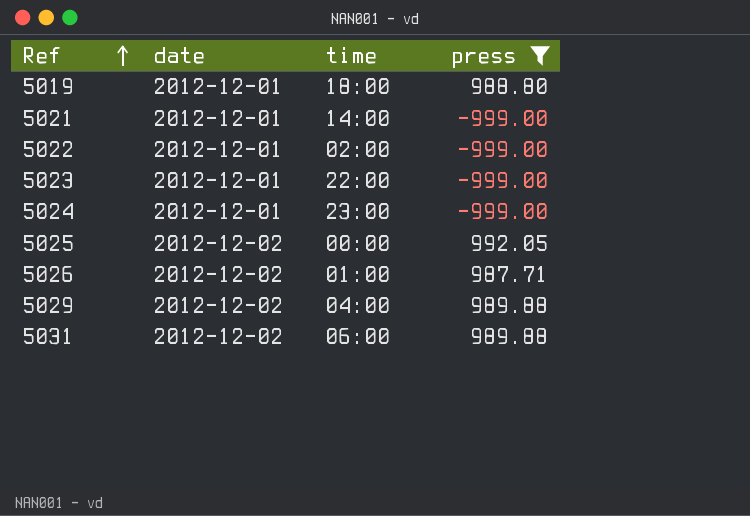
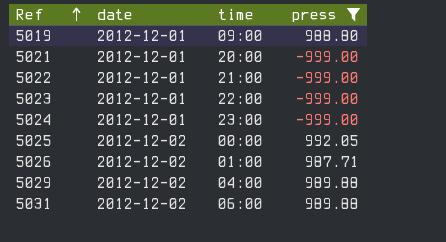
5019 | time: 18:00 -> 09:00
5021 | time: 14:00 -> 20:00
5022 | time: 02:00 -> 21:00

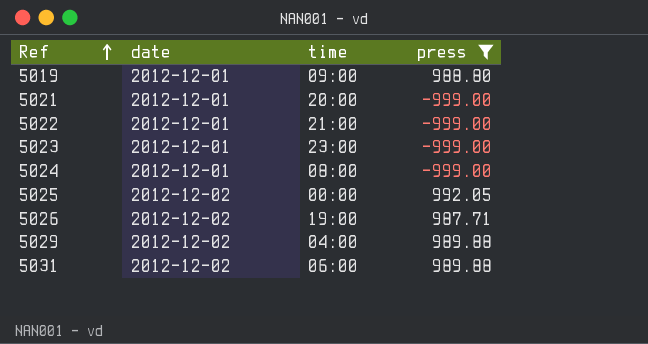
5023 | time: 22:00 -> 23:00
5024 | time: 23:00 -> 08:00
5026 | time: 01:00 -> 19:00

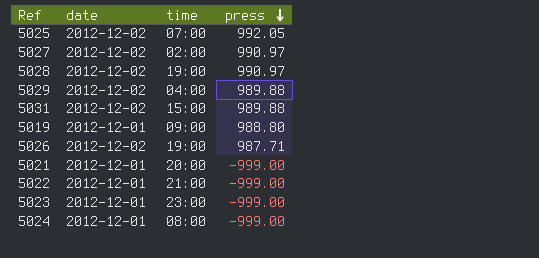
filter: press != 990.97 -> none
row order: Ref ascending -> press descending
5025 | time: 00:00 -> 07:00
5031 | time: 06:00 -> 15:00

